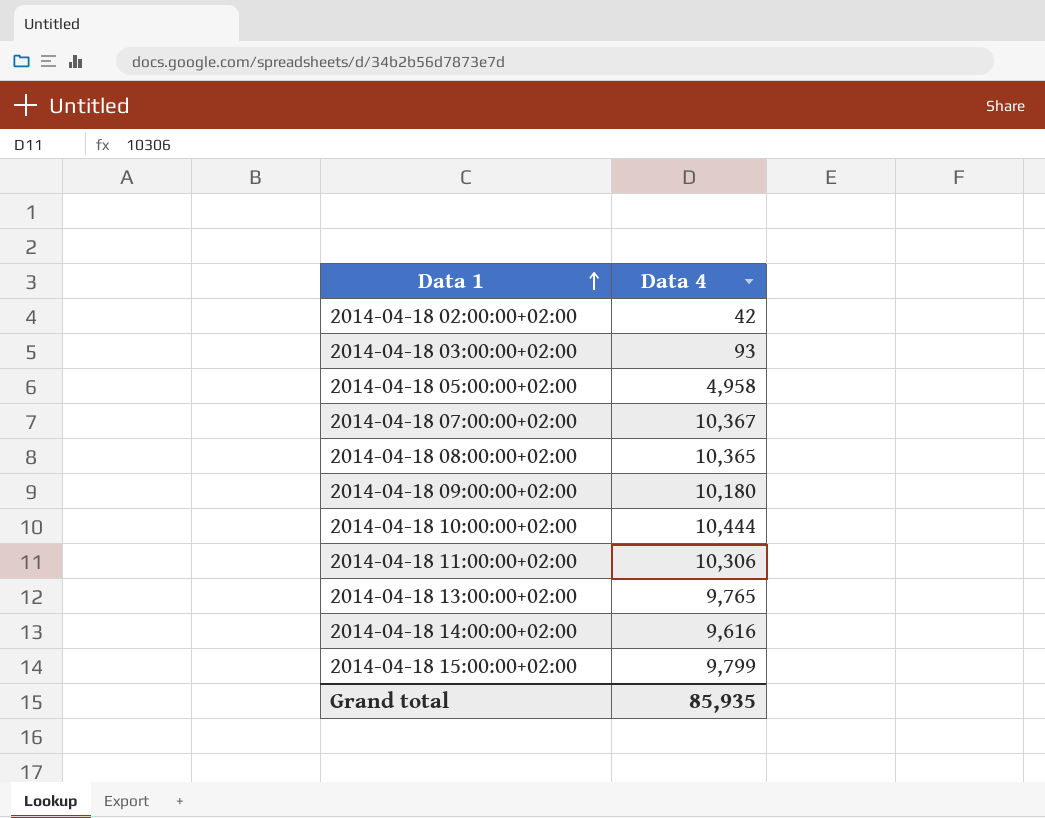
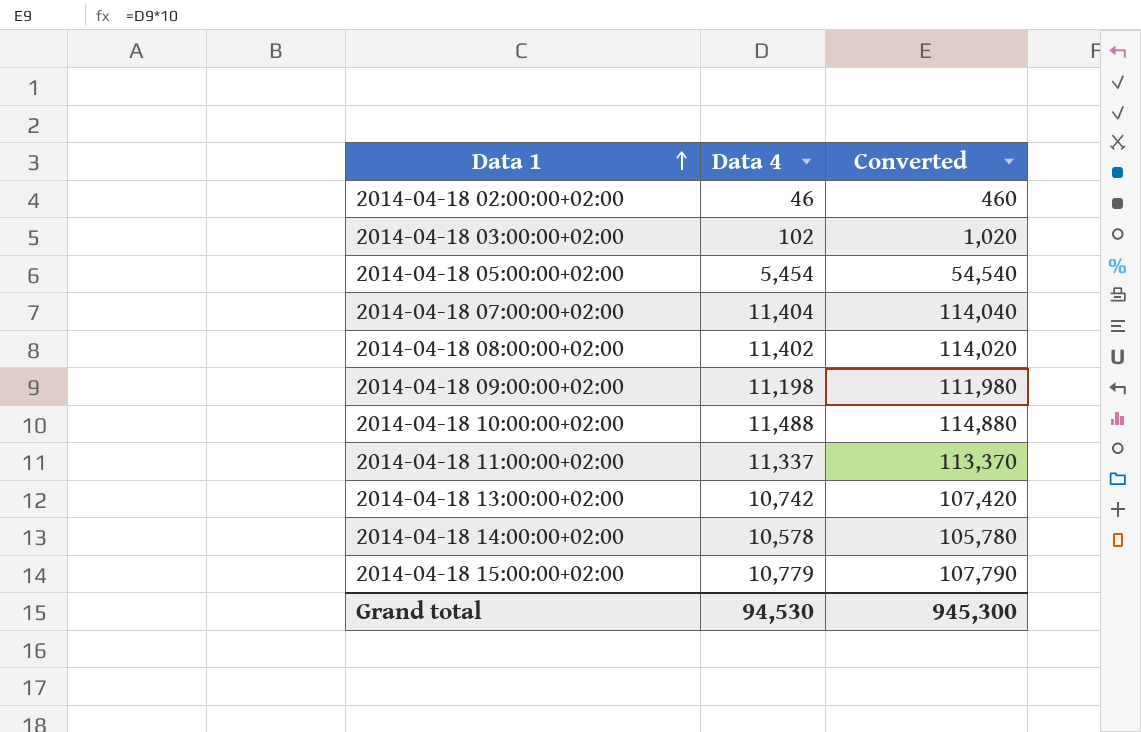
column Converted | formula: none -> [Data 4] * 10
2014-04-18 02:00:00+02:00 | Data 4: 42 -> 46
2014-04-18 03:00:00+02:00 | Data 4: 93 -> 102
2014-04-18 05:00:00+02:00 | Data 4: 4,958 -> 5,454
2014-04-18 07:00:00+02:00 | Data 4: 10,367 -> 11,404
2014-04-18 08:00:00+02:00 | Data 4: 10,365 -> 11,402
2014-04-18 09:00:00+02:00 | Data 4: 10,180 -> 11,198
2014-04-18 10:00:00+02:00 | Data 4: 10,444 -> 11,488
2014-04-18 11:00:00+02:00 | Data 4: 10,306 -> 11,337
2014-04-18 13:00:00+02:00 | Data 4: 9,765 -> 10,742
2014-04-18 14:00:00+02:00 | Data 4: 9,616 -> 10,578
2014-04-18 15:00:00+02:00 | Data 4: 9,799 -> 10,779
Grand total | Data 4: 85,935 -> 94,530

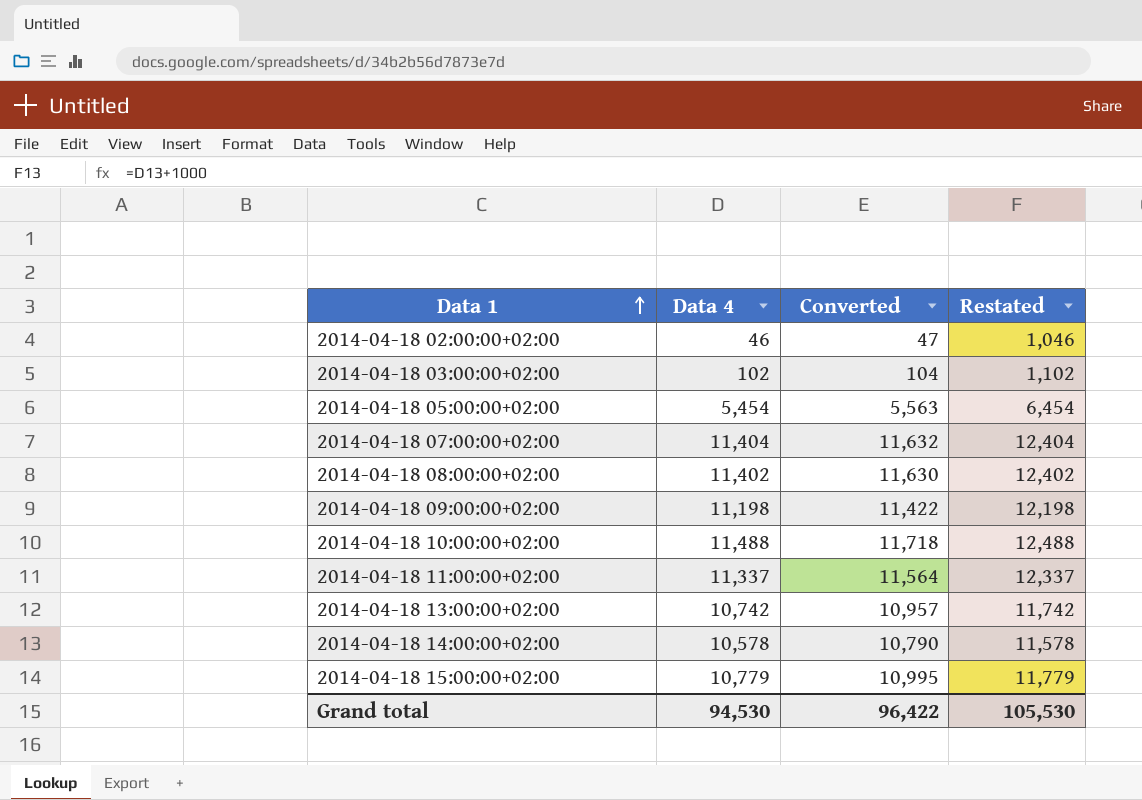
column Converted | formula: [Data 4] * 10 -> [Data 4] * 1.02
column Restated | formula: none -> [Data 4] + 1000
Grand total | Converted: 945,300 -> 96,422

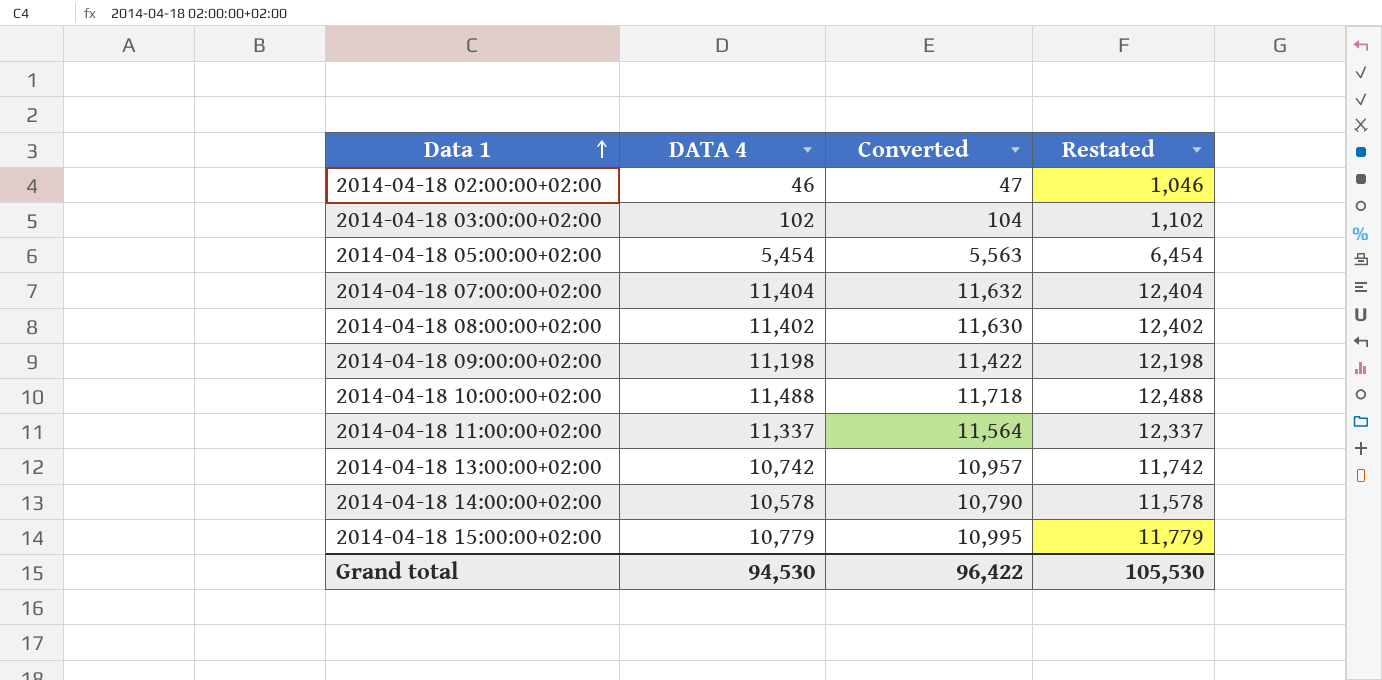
column name: Data 4 -> DATA 4

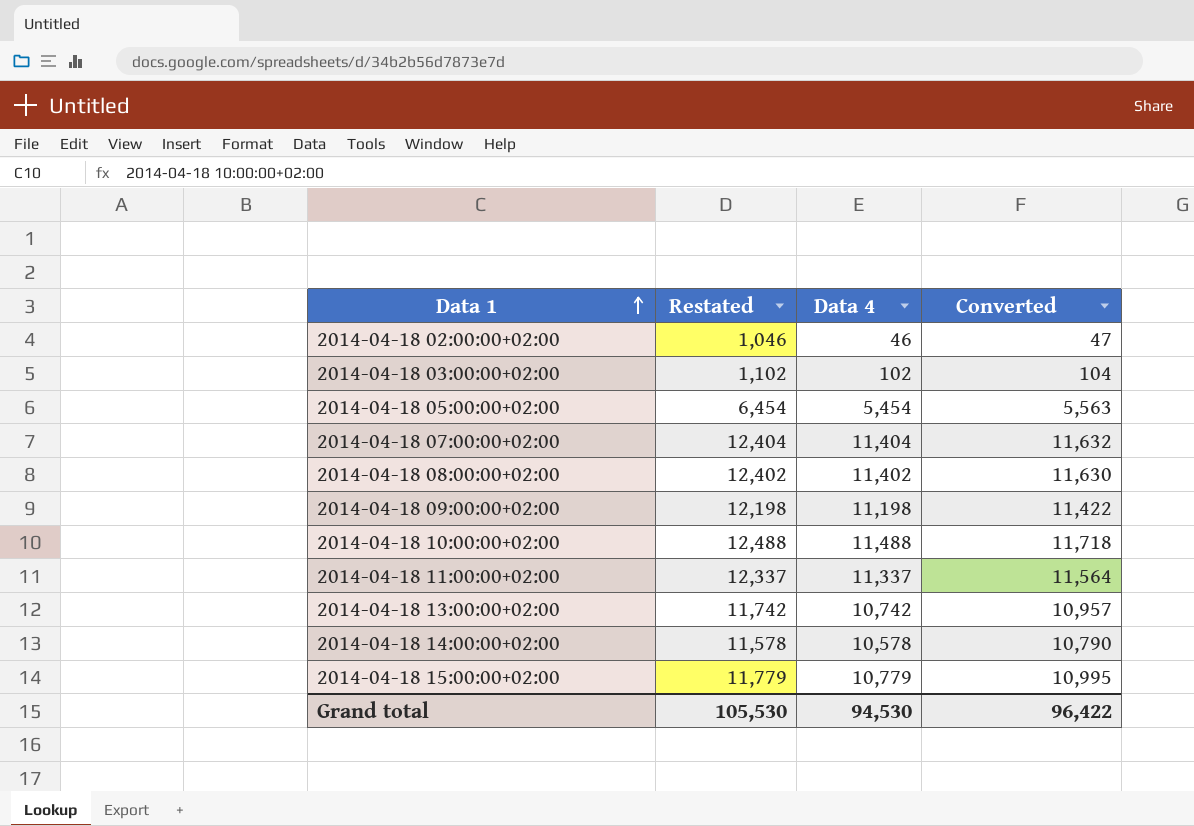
column Restated | position: 4 -> 2
column name: DATA 4 -> Data 4

